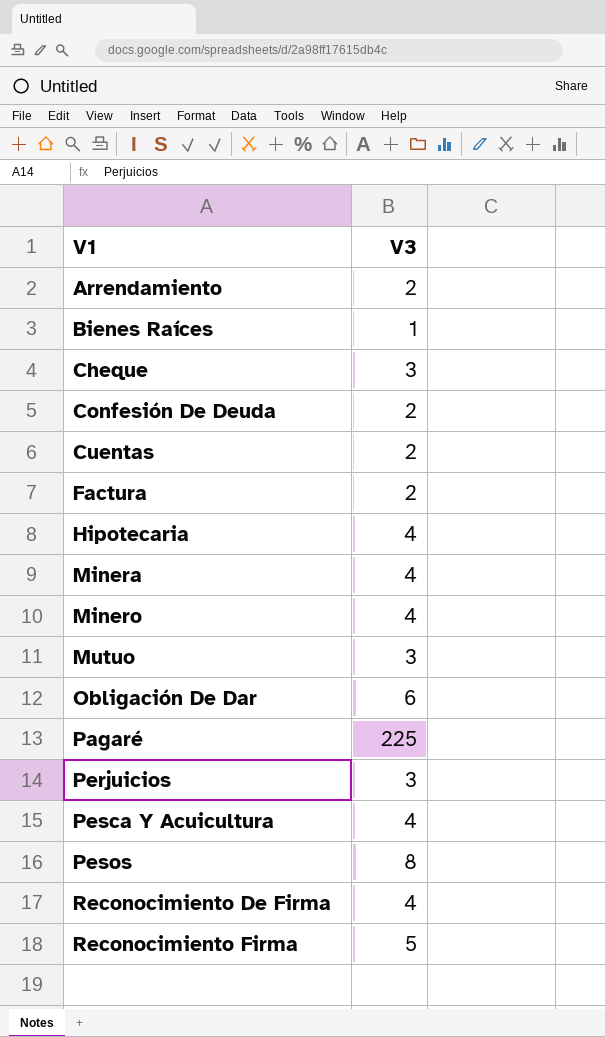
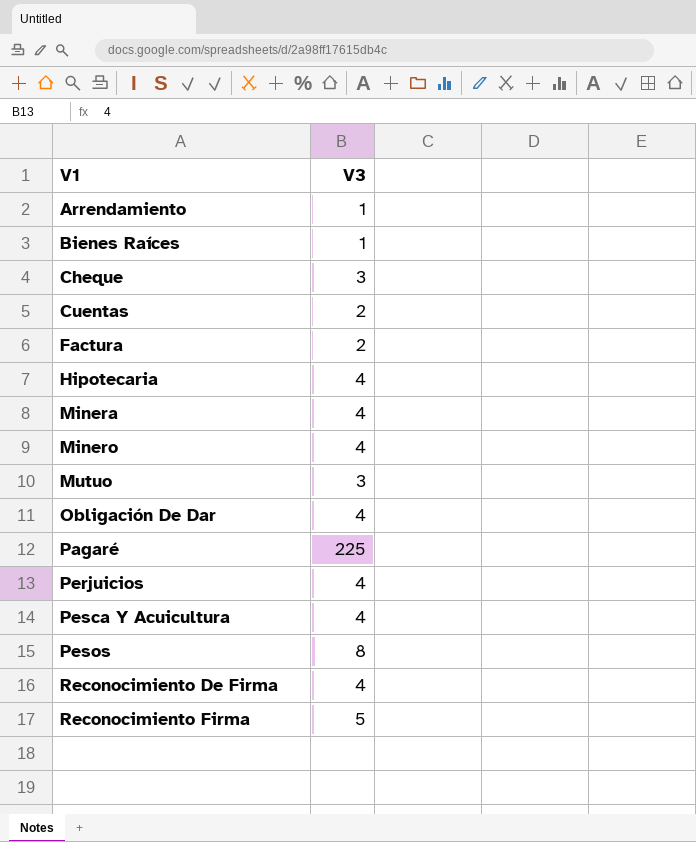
row Confesión De Deuda: 2 -> none
Arrendamiento | V3: 2 -> 1
Obligación De Dar | V3: 6 -> 4
Perjuicios | V3: 3 -> 4

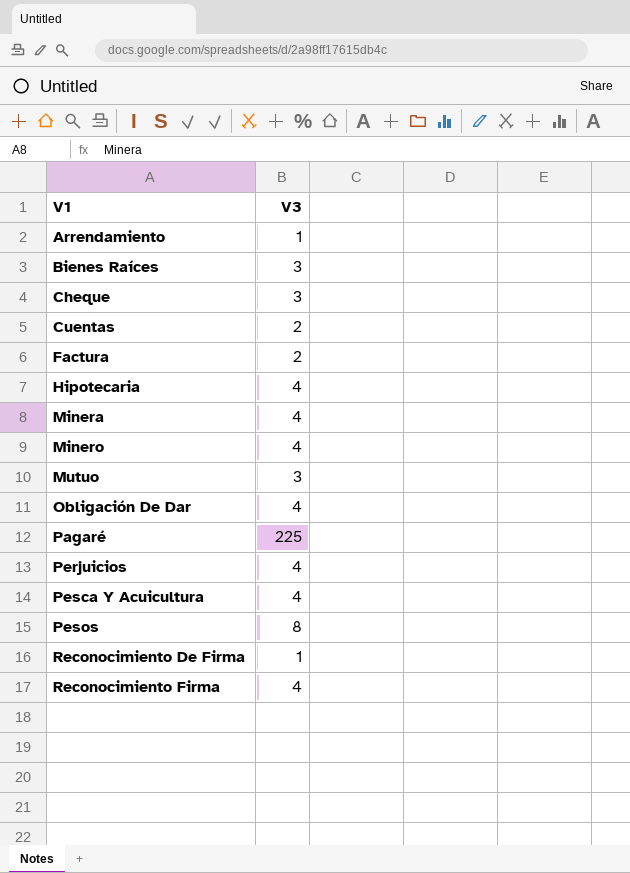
Bienes Raíces | V3: 1 -> 3
Reconocimiento De Firma | V3: 4 -> 1
Reconocimiento Firma | V3: 5 -> 4

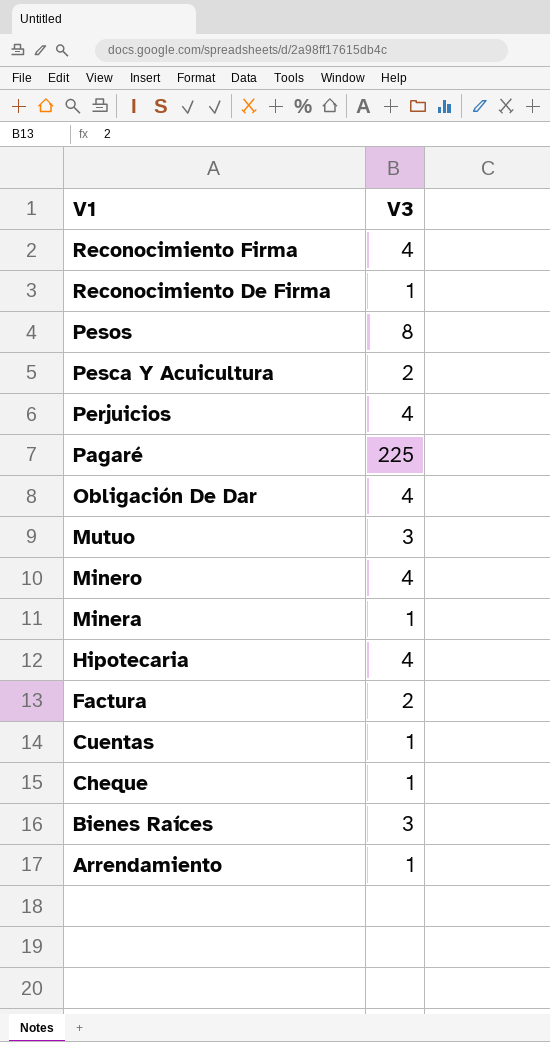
row order: V1 ascending -> V1 descending
Pesca Y Acuicultura | V3: 4 -> 2
Minera | V3: 4 -> 1
Cuentas | V3: 2 -> 1
Cheque | V3: 3 -> 1

